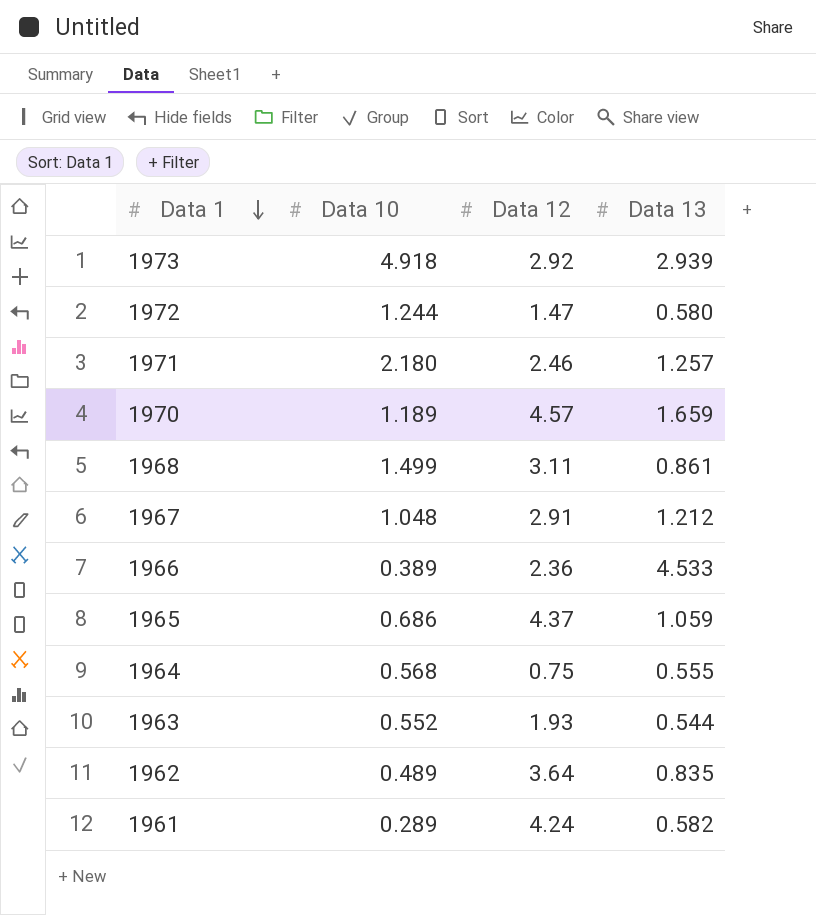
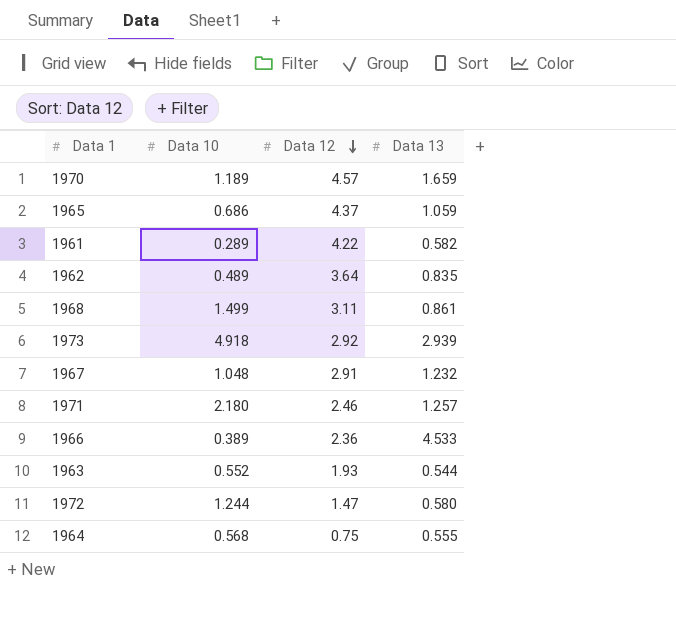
row order: Data 1 descending -> Data 12 descending
1961 | Data 12: 4.24 -> 4.22
1967 | Data 13: 1.212 -> 1.232

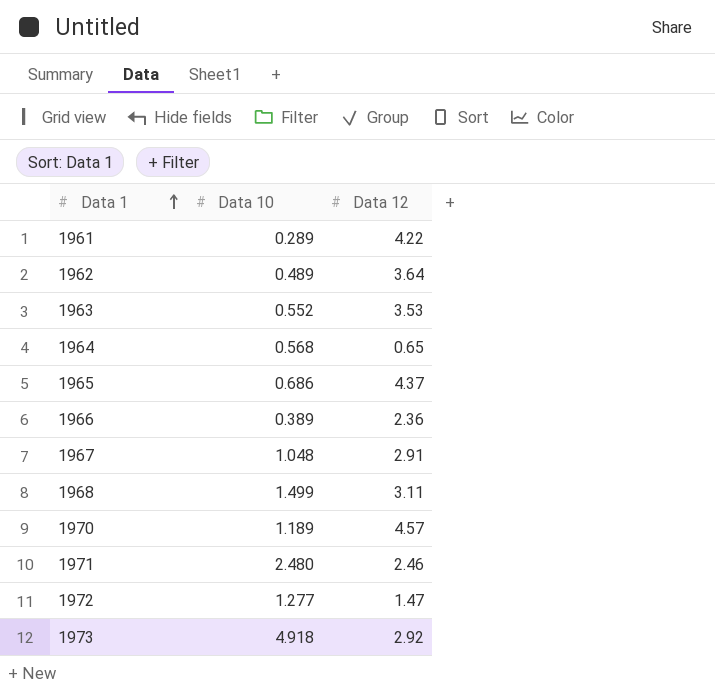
row order: Data 12 descending -> Data 1 ascending
column Data 13 | position: 4 -> none
1963 | Data 12: 1.93 -> 3.53
1964 | Data 12: 0.75 -> 0.65
1971 | Data 10: 2.180 -> 2.480
1972 | Data 10: 1.244 -> 1.277

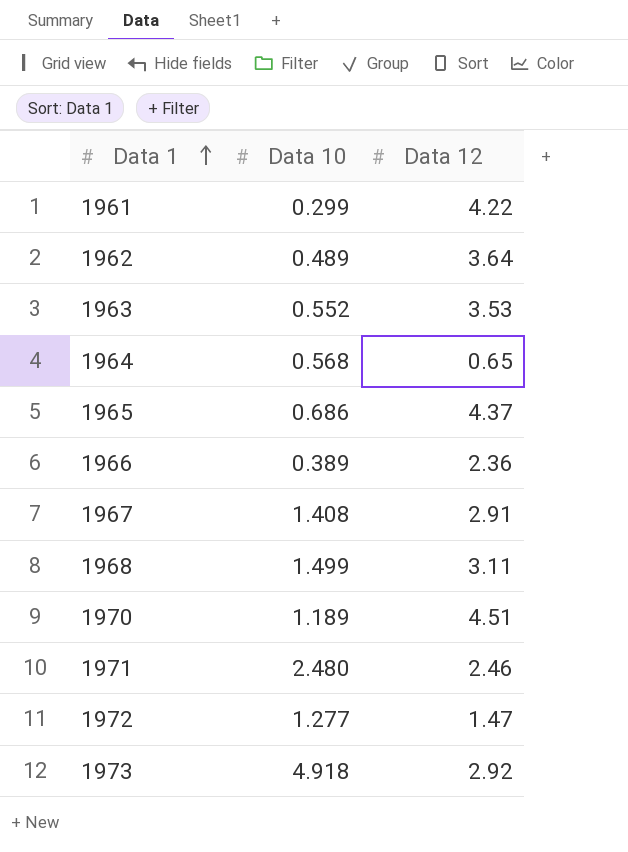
1961 | Data 10: 0.289 -> 0.299
1967 | Data 10: 1.048 -> 1.408
1970 | Data 12: 4.57 -> 4.51

